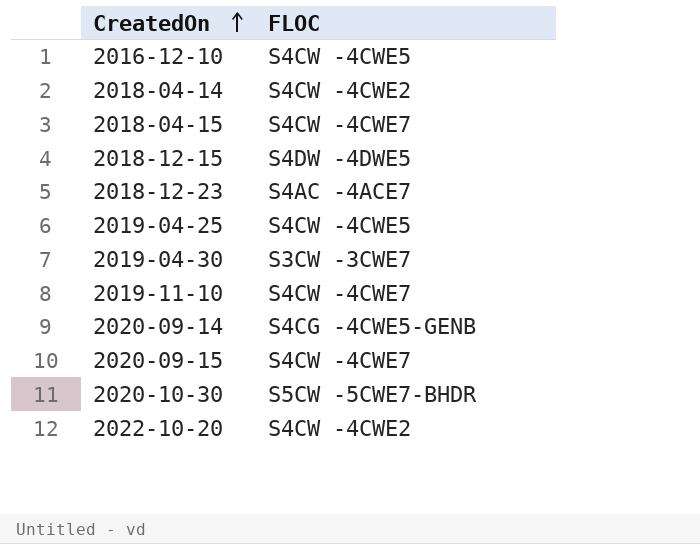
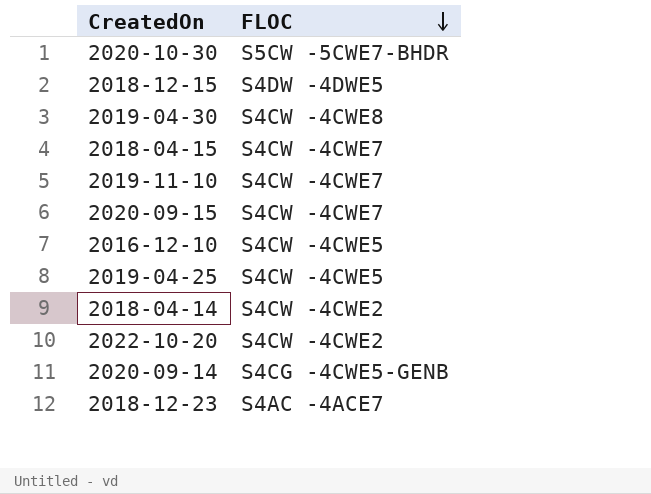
row order: CreatedOn ascending -> FLOC descending
2019-04-30 | FLOC: S3CW -3CWE7 -> S4CW -4CWE8

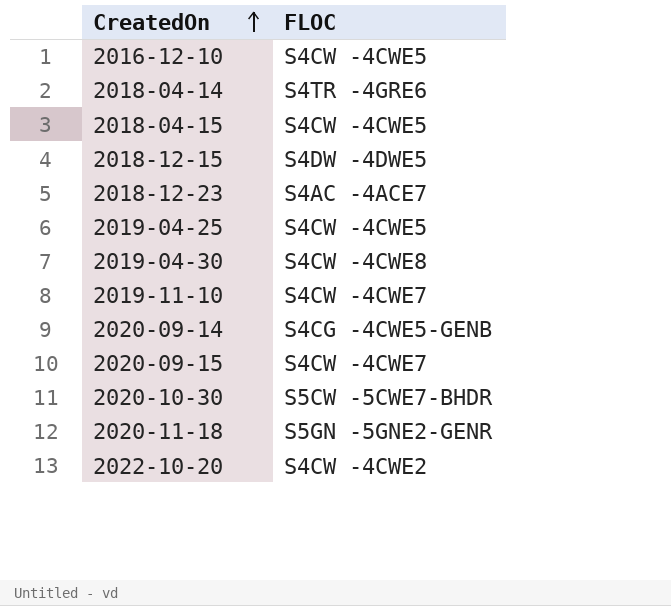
row order: FLOC descending -> CreatedOn ascending
2018-04-14 | FLOC: S4CW -4CWE2 -> S4TR -4GRE6
2018-04-15 | FLOC: S4CW -4CWE7 -> S4CW -4CWE5
row 2020-11-18: none -> S5GN -5GNE2-GENR

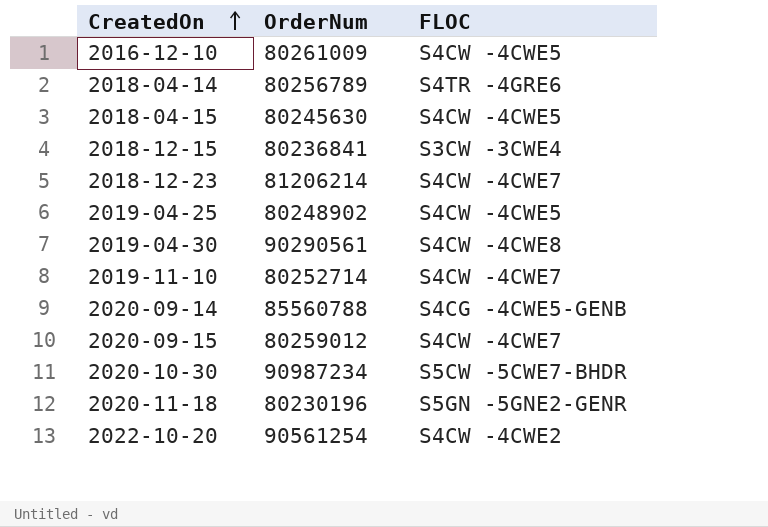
column OrderNum | position: none -> 2
2018-12-15 | FLOC: S4DW -4DWE5 -> S3CW -3CWE4
2018-12-23 | FLOC: S4AC -4ACE7 -> S4CW -4CWE7

